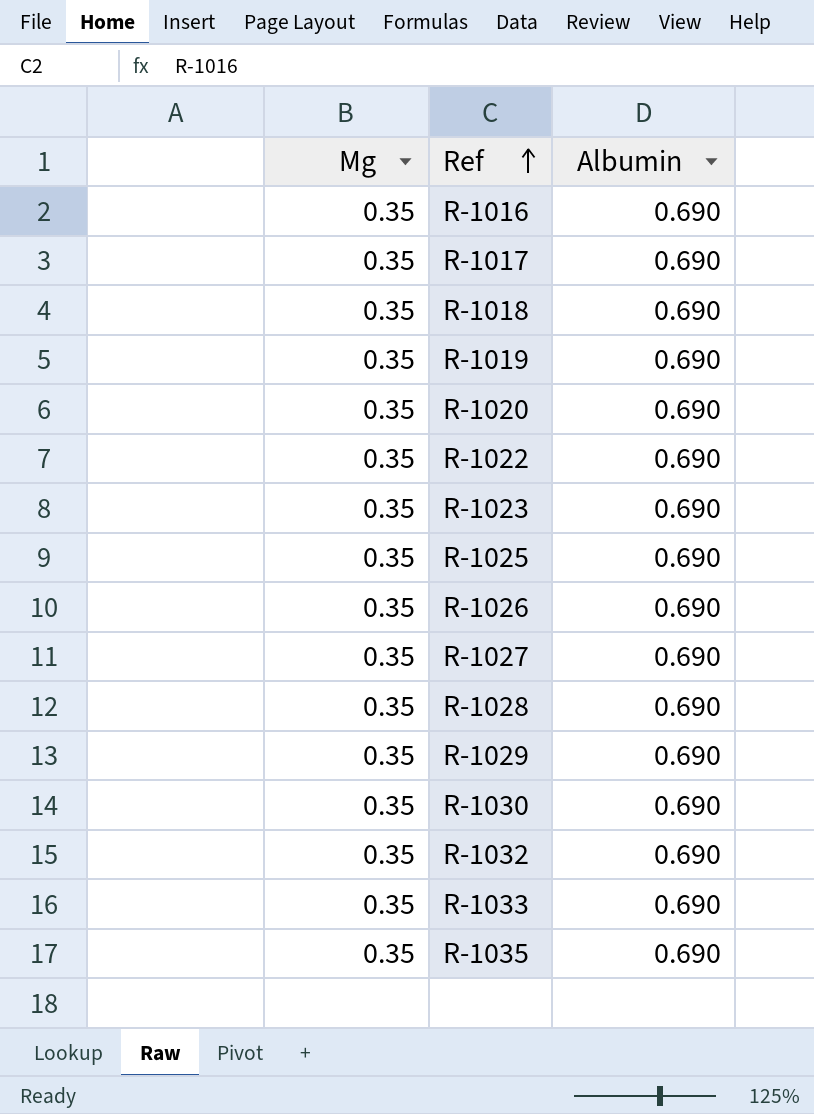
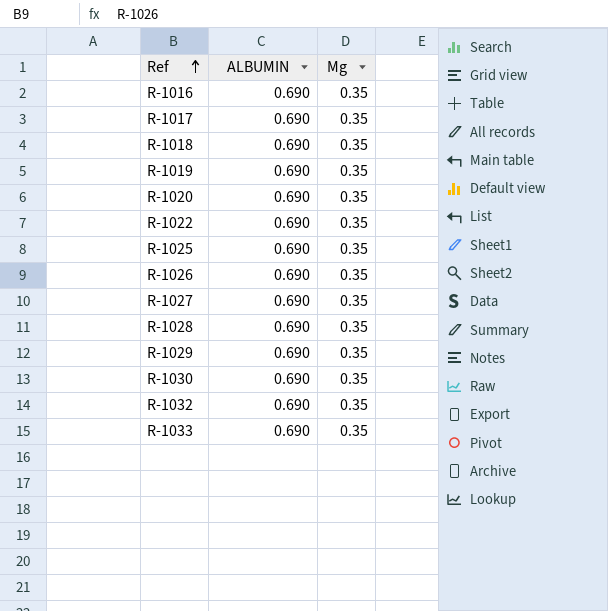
column name: Albumin -> ALBUMIN
column Mg | position: 1 -> 3
row R-1023: 0.35 | 0.690 -> none
row R-1035: 0.35 | 0.690 -> none

